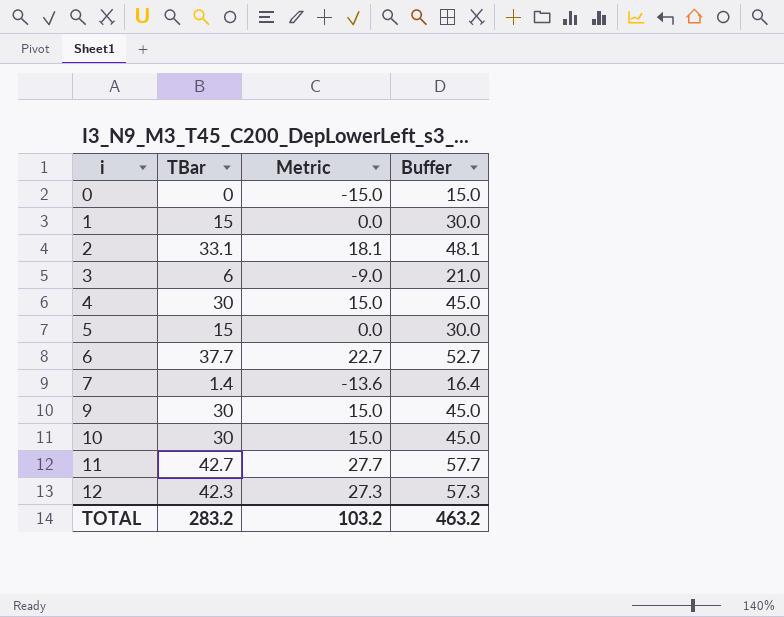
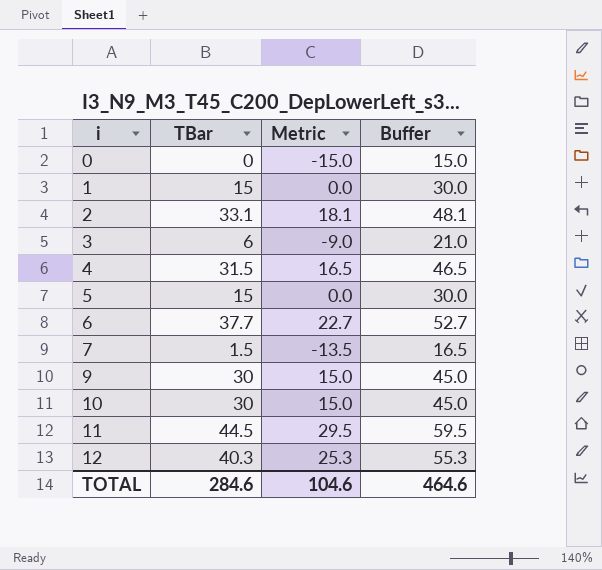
4 | TBar: 30 -> 31.5
4 | Metric: 15.0 -> 16.5
4 | Buffer: 45.0 -> 46.5
7 | TBar: 1.4 -> 1.5
7 | Metric: -13.6 -> -13.5
7 | Buffer: 16.4 -> 16.5
11 | TBar: 42.7 -> 44.5
11 | Metric: 27.7 -> 29.5
11 | Buffer: 57.7 -> 59.5
12 | TBar: 42.3 -> 40.3
12 | Metric: 27.3 -> 25.3
12 | Buffer: 57.3 -> 55.3
TOTAL | TBar: 283.2 -> 284.6
TOTAL | Metric: 103.2 -> 104.6
TOTAL | Buffer: 463.2 -> 464.6

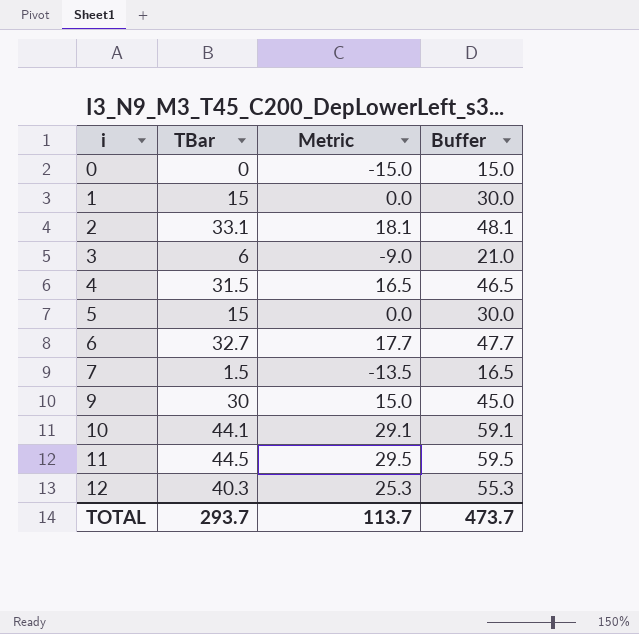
6 | TBar: 37.7 -> 32.7
6 | Metric: 22.7 -> 17.7
6 | Buffer: 52.7 -> 47.7
10 | TBar: 30 -> 44.1
10 | Metric: 15.0 -> 29.1
10 | Buffer: 45.0 -> 59.1
TOTAL | TBar: 284.6 -> 293.7
TOTAL | Metric: 104.6 -> 113.7
TOTAL | Buffer: 464.6 -> 473.7

